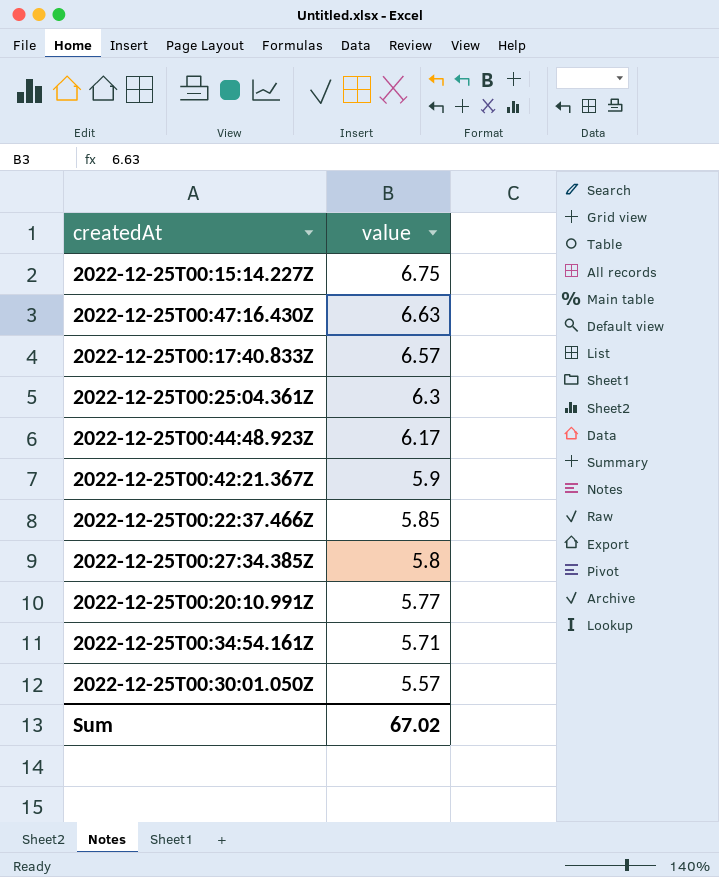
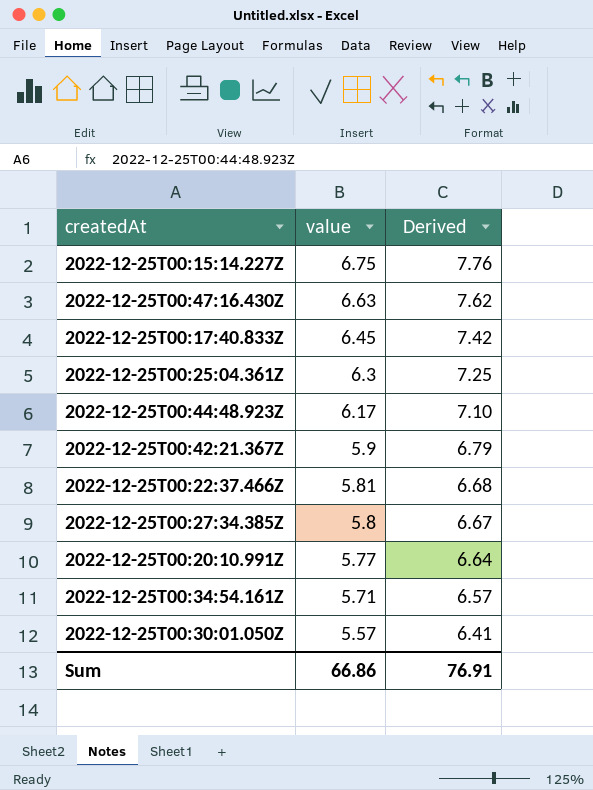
column Derived | formula: none -> [value] * 1.15
2022-12-25T00:17:40.833Z | value: 6.57 -> 6.45
2022-12-25T00:22:37.466Z | value: 5.85 -> 5.81
Sum | value: 67.02 -> 66.86

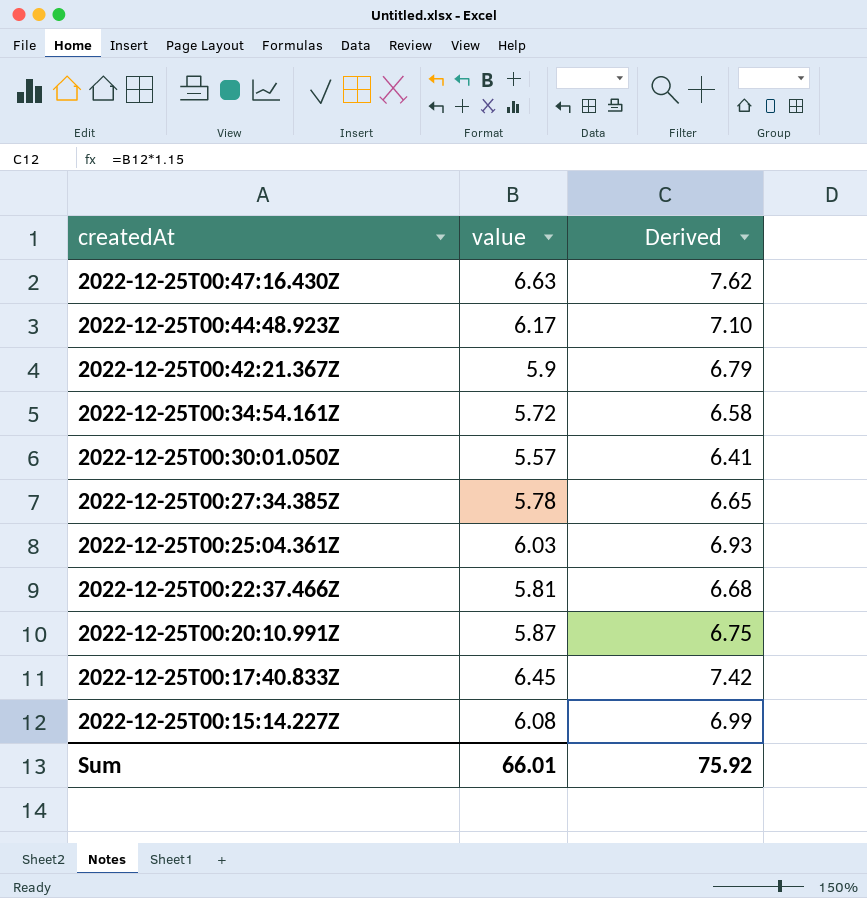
row order: value descending -> createdAt descending
2022-12-25T00:34:54.161Z | value: 5.71 -> 5.72
2022-12-25T00:34:54.161Z | Derived: 6.57 -> 6.58
2022-12-25T00:27:34.385Z | value: 5.8 -> 5.78
2022-12-25T00:27:34.385Z | Derived: 6.67 -> 6.65
2022-12-25T00:25:04.361Z | value: 6.3 -> 6.03
2022-12-25T00:25:04.361Z | Derived: 7.25 -> 6.93
2022-12-25T00:20:10.991Z | value: 5.77 -> 5.87
2022-12-25T00:20:10.991Z | Derived: 6.64 -> 6.75
2022-12-25T00:15:14.227Z | value: 6.75 -> 6.08
2022-12-25T00:15:14.227Z | Derived: 7.76 -> 6.99
Sum | value: 66.86 -> 66.01
Sum | Derived: 76.91 -> 75.92

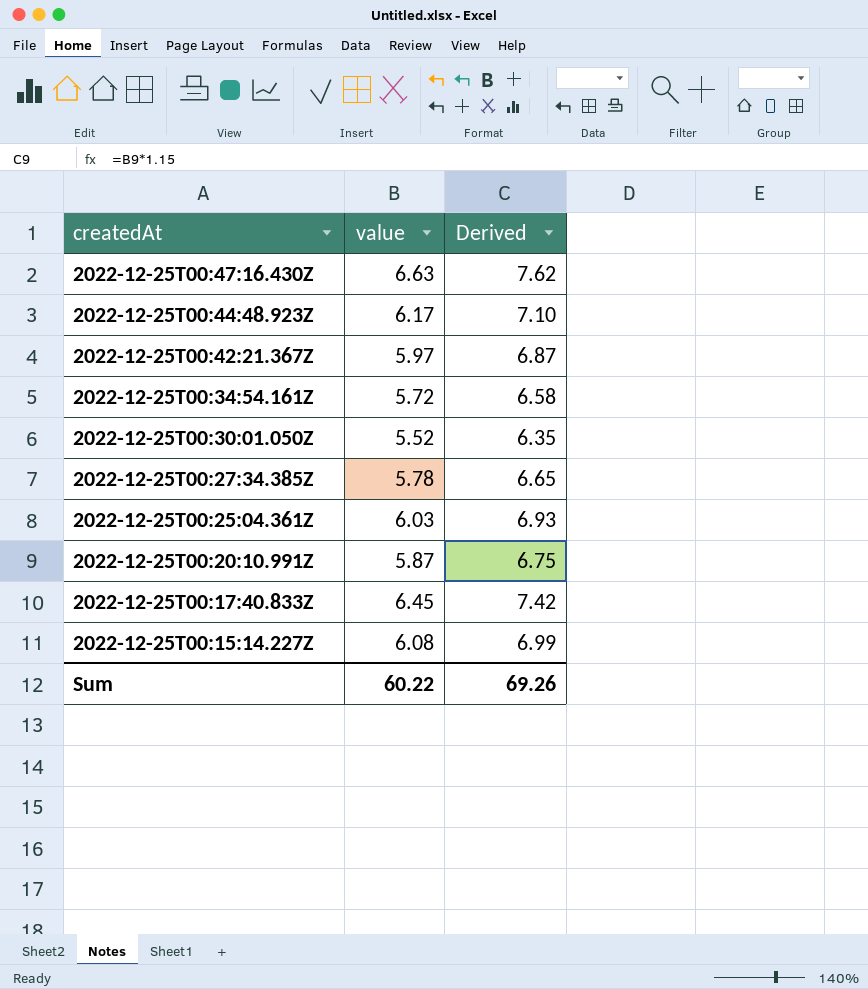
row 2022-12-25T00:22:37.466Z: 5.81 | 6.68 -> none
2022-12-25T00:42:21.367Z | value: 5.9 -> 5.97
2022-12-25T00:42:21.367Z | Derived: 6.79 -> 6.87
2022-12-25T00:30:01.050Z | value: 5.57 -> 5.52
2022-12-25T00:30:01.050Z | Derived: 6.41 -> 6.35
Sum | value: 66.01 -> 60.22
Sum | Derived: 75.92 -> 69.26

